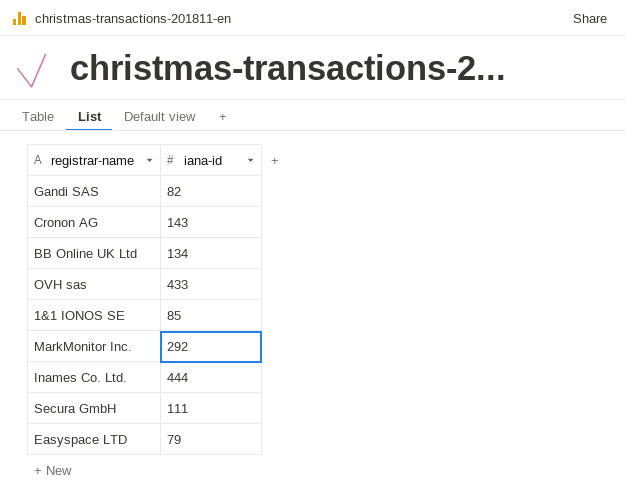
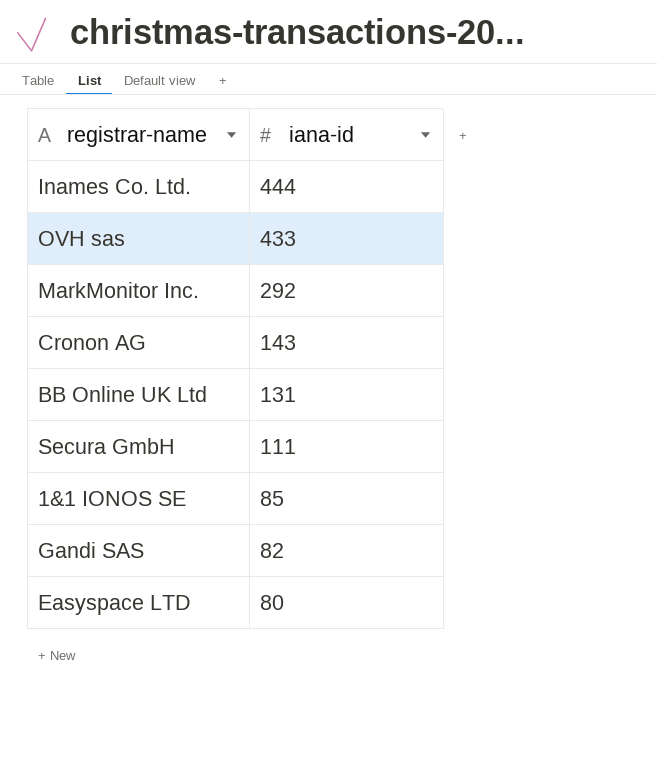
row order: none -> iana-id descending
BB Online UK Ltd | iana-id: 134 -> 131
Easyspace LTD | iana-id: 79 -> 80

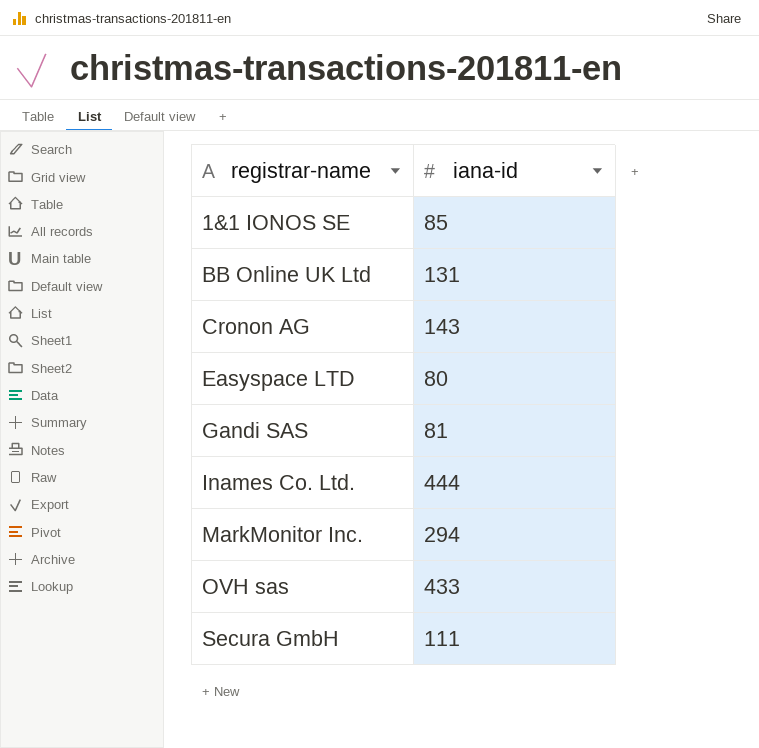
row order: iana-id descending -> registrar-name ascending
Gandi SAS | iana-id: 82 -> 81
MarkMonitor Inc. | iana-id: 292 -> 294

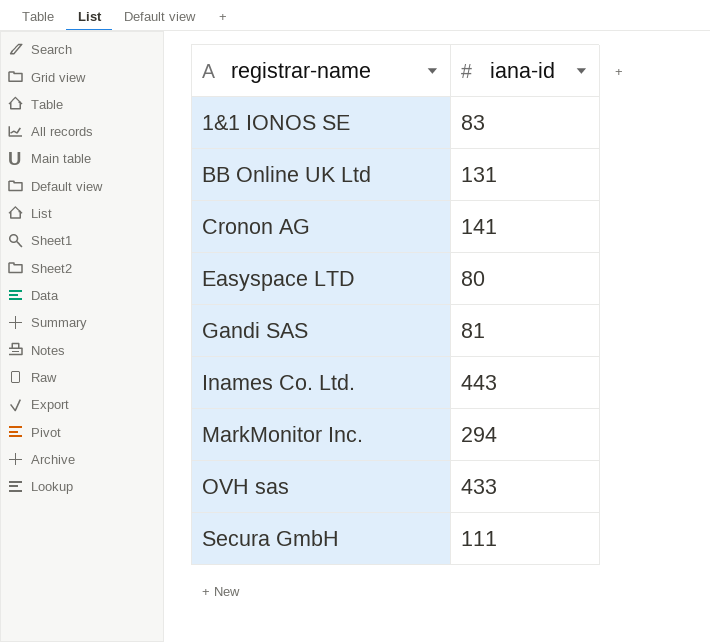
1&1 IONOS SE | iana-id: 85 -> 83
Cronon AG | iana-id: 143 -> 141
Inames Co. Ltd. | iana-id: 444 -> 443

